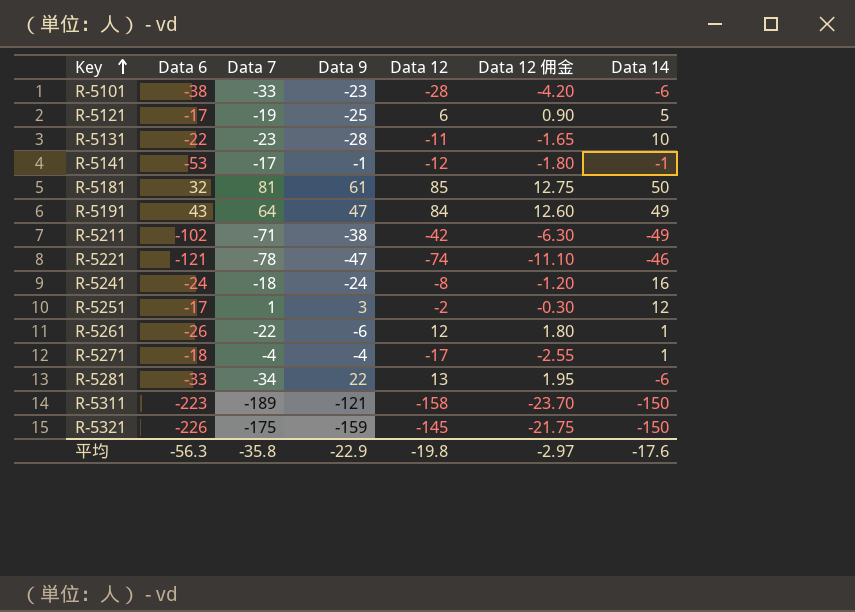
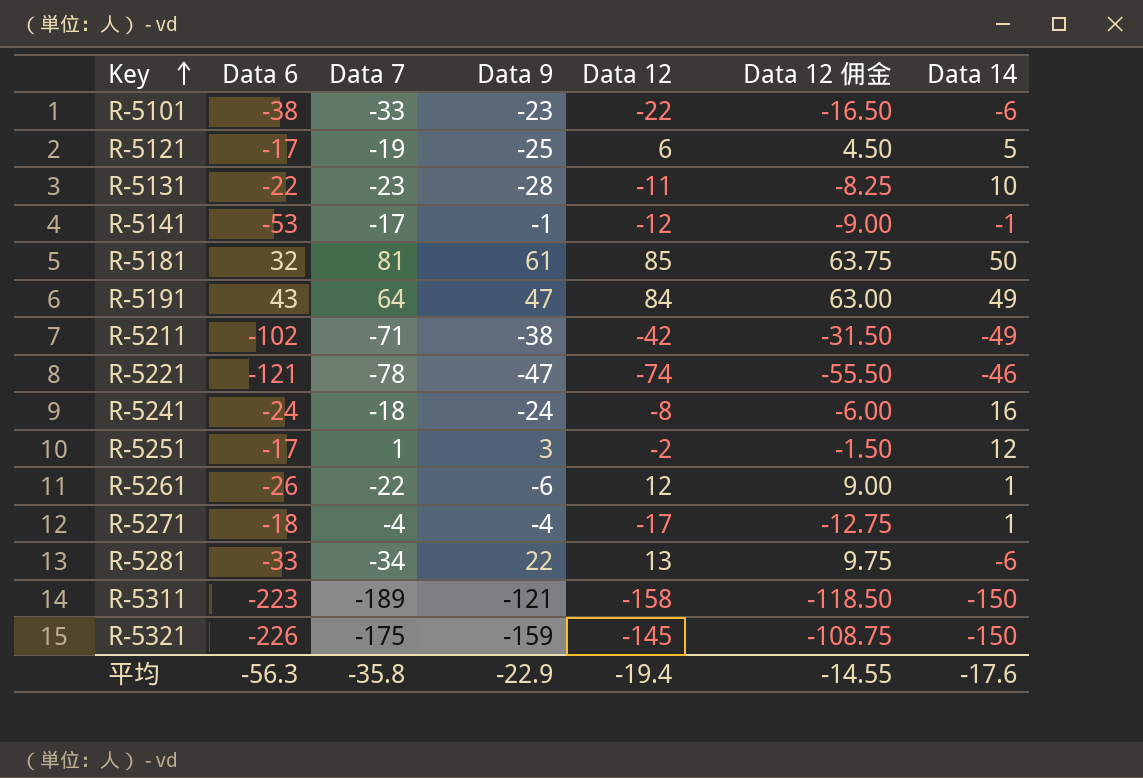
column Data 12 佣金 | formula: [Data 12] * 0.15 -> [Data 12] * 0.75
R-5101 | Data 12: -28 -> -22
平均 | Data 12: -19.8 -> -19.4
平均 | Data 12 佣金: -2.97 -> -14.55

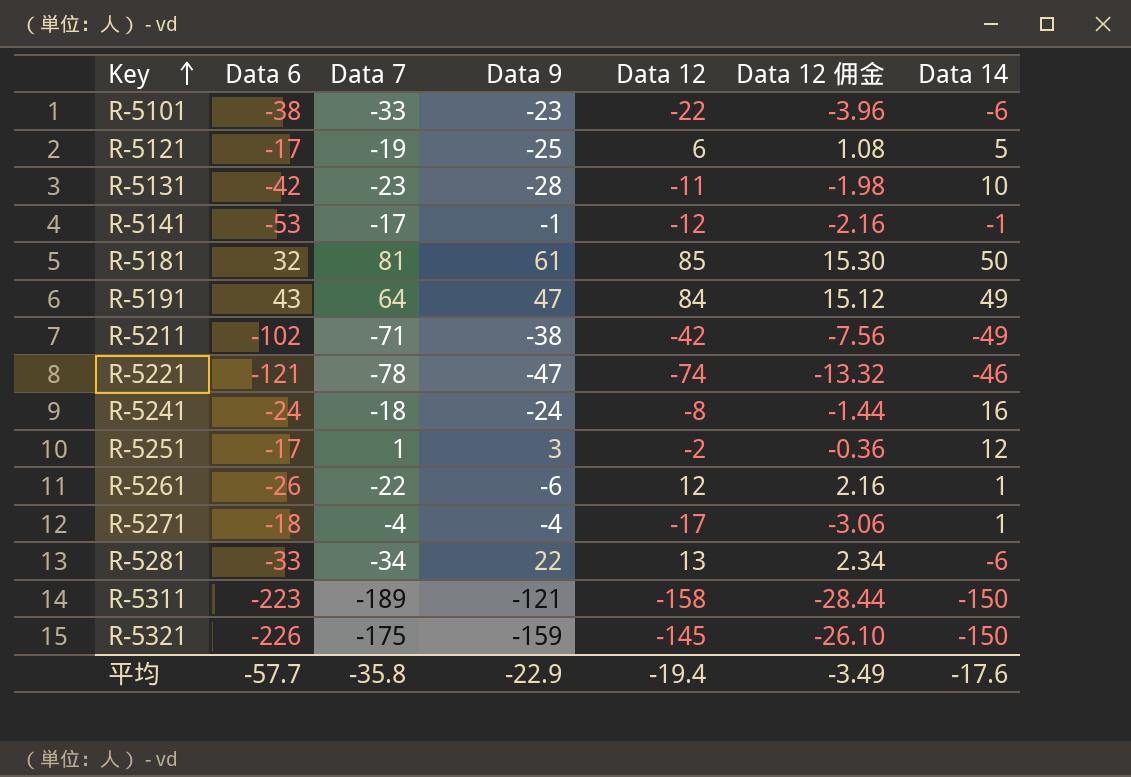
column Data 12 佣金 | formula: [Data 12] * 0.75 -> [Data 12] * 0.18
R-5131 | Data 6: -22 -> -42
平均 | Data 6: -56.3 -> -57.7
平均 | Data 12 佣金: -14.55 -> -3.49

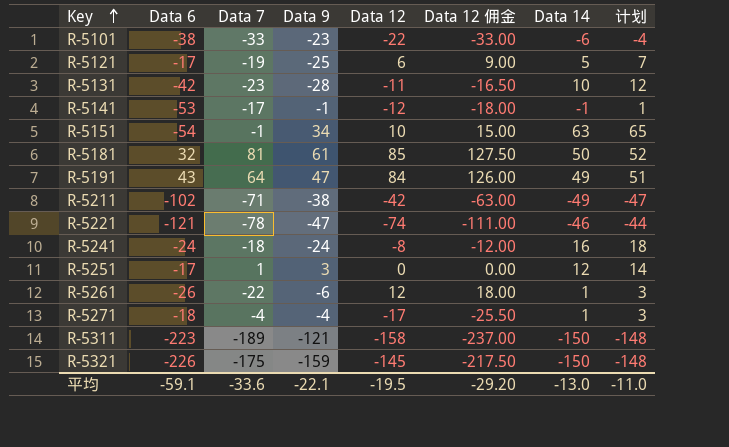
column Data 12 佣金 | formula: [Data 12] * 0.18 -> [Data 12] * 1.5
column 计划 | formula: none -> [Data 14] + 2
row R-5281: -33 | -34 | 22 | 13 | 2.34 | -6 -> none
row R-5151: none -> -54 | -1 | 34 | 10 | 15.00 | 63 | 65
R-5251 | Data 12: -2 -> 0
平均 | Data 6: -57.7 -> -59.1
平均 | Data 7: -35.8 -> -33.6
平均 | Data 9: -22.9 -> -22.1
平均 | Data 12: -19.4 -> -19.5
平均 | Data 12 佣金: -3.49 -> -29.20
平均 | Data 14: -17.6 -> -13.0

